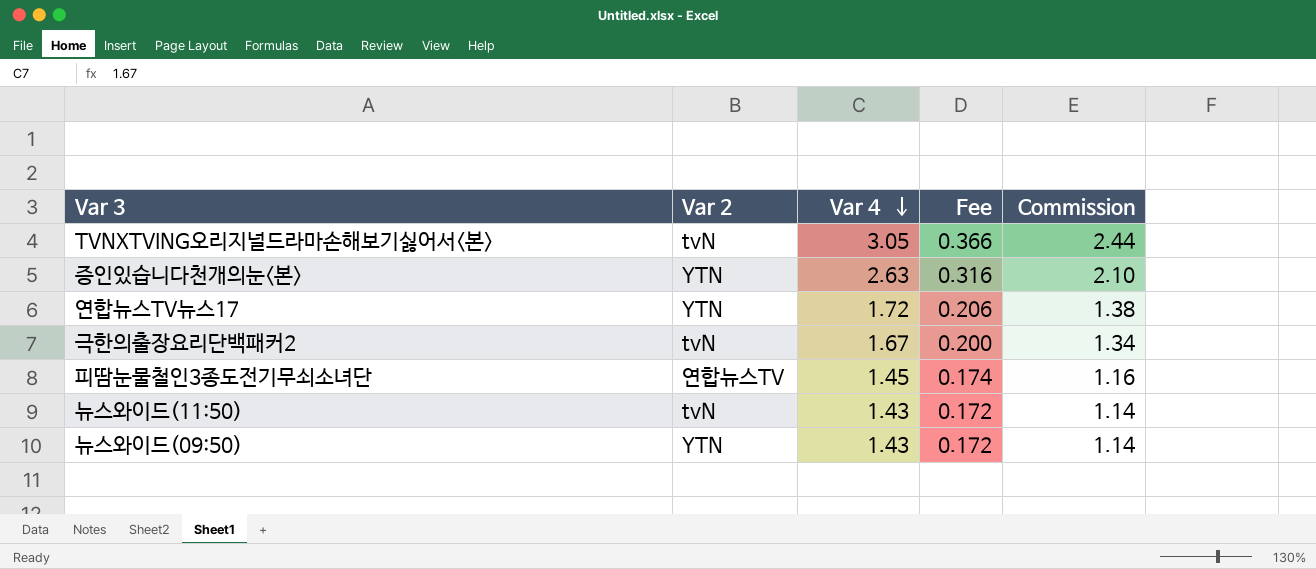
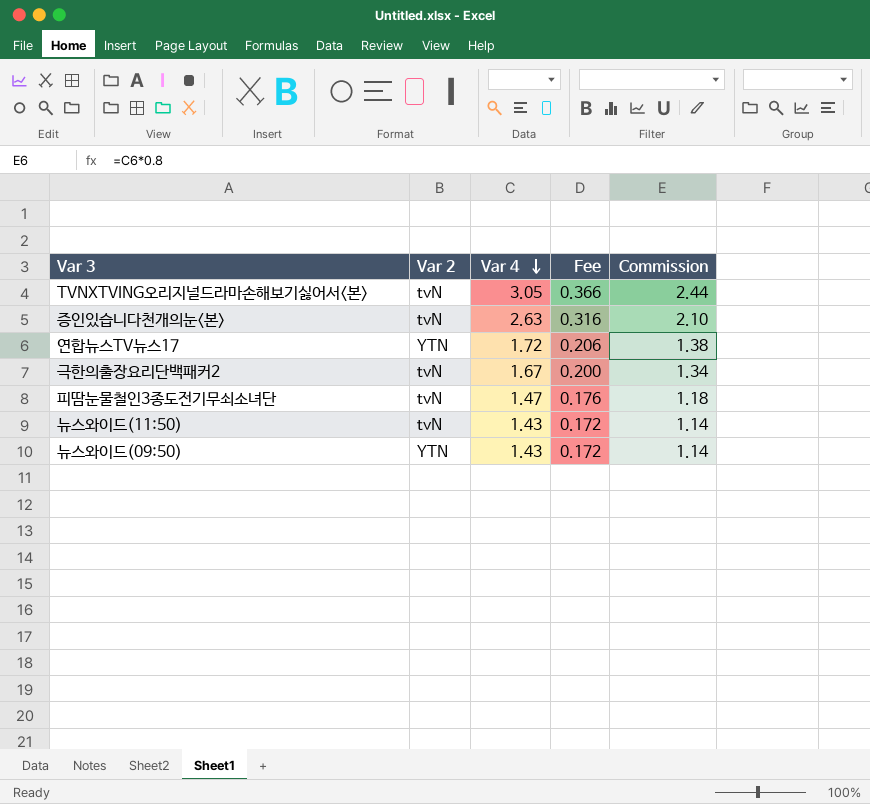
증인있습니다천개의눈<본> | Var 2: YTN -> tvN
피땀눈물철인3종도전기무쇠소녀단 | Var 2: 연합뉴스TV -> tvN
피땀눈물철인3종도전기무쇠소녀단 | Var 4: 1.45 -> 1.47
피땀눈물철인3종도전기무쇠소녀단 | Fee: 0.174 -> 0.176
피땀눈물철인3종도전기무쇠소녀단 | Commission: 1.16 -> 1.18

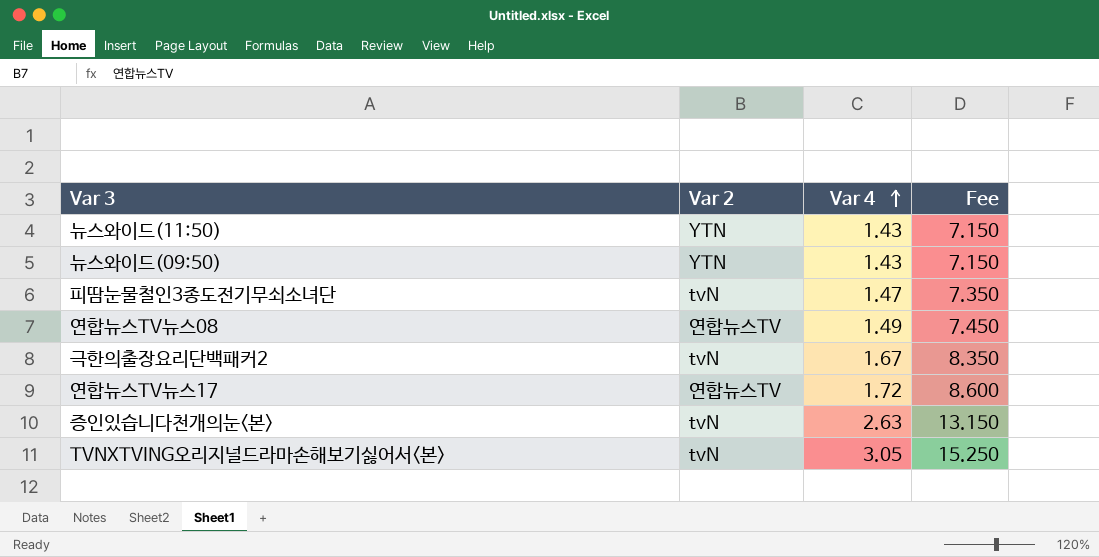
row order: Var 4 descending -> Var 4 ascending
column Commission | formula: [Var 4] * 0.8 -> none
column Fee | formula: [Var 4] * 0.12 -> [Var 4] * 5
뉴스와이드(11:50) | Var 2: tvN -> YTN
row 연합뉴스TV뉴스08: none -> 연합뉴스TV | 1.49 | 7.450
연합뉴스TV뉴스17 | Var 2: YTN -> 연합뉴스TV

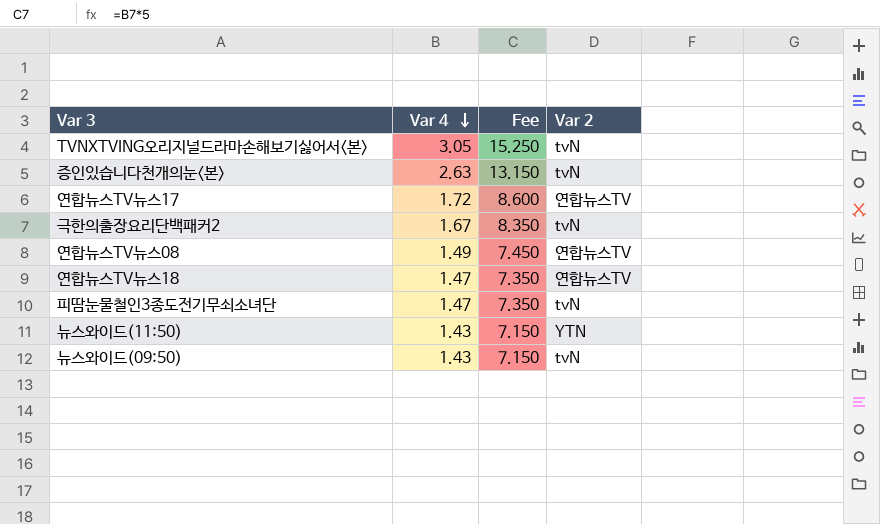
row order: Var 4 ascending -> Var 4 descending
column Var 2 | position: 2 -> 4
row 연합뉴스TV뉴스18: none -> 1.47 | 7.350 | 연합뉴스TV
뉴스와이드(09:50) | Var 2: YTN -> tvN

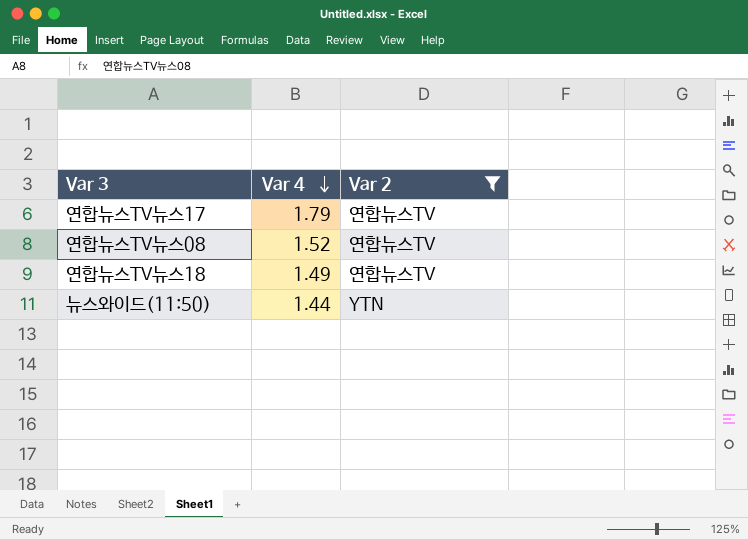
filter: none -> Var 2 != tvN
column Fee | formula: [Var 4] * 5 -> none
연합뉴스TV뉴스17 | Var 4: 1.72 -> 1.79
연합뉴스TV뉴스08 | Var 4: 1.49 -> 1.52
연합뉴스TV뉴스18 | Var 4: 1.47 -> 1.49
뉴스와이드(11:50) | Var 4: 1.43 -> 1.44

